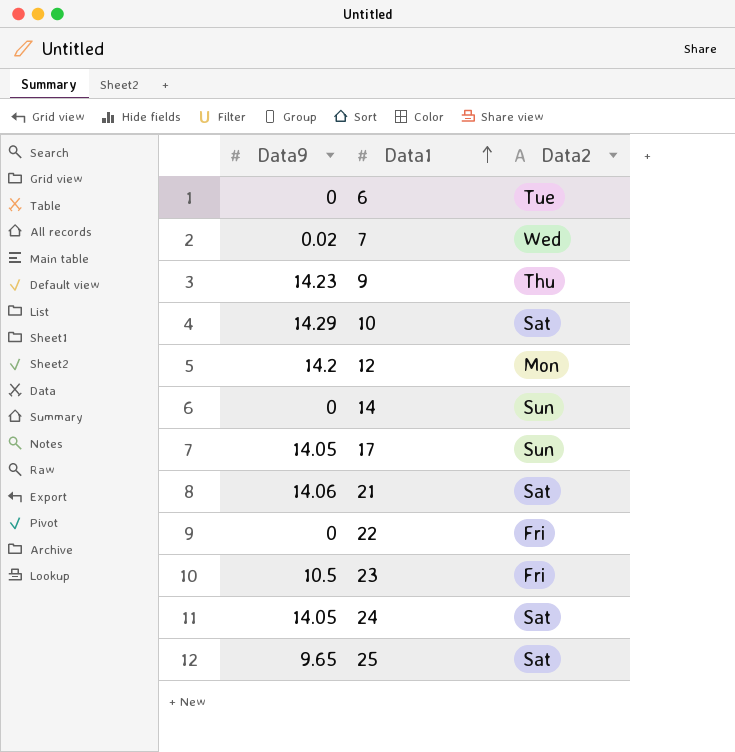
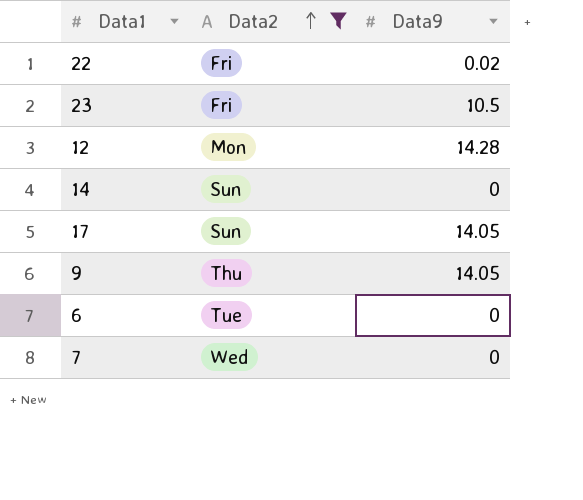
filter: none -> Data2 != Sat
row order: Data1 ascending -> Data2 ascending
column Data9 | position: 1 -> 3
22 | Data9: 0 -> 0.02
12 | Data9: 14.2 -> 14.28
9 | Data9: 14.23 -> 14.05
7 | Data9: 0.02 -> 0

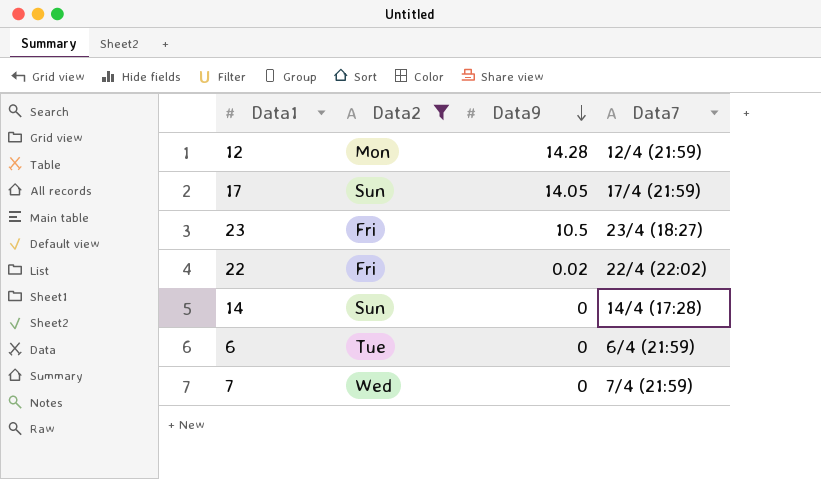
row order: Data2 ascending -> Data9 descending
column Data7 | position: none -> 4
row 9: Thu | 14.05 -> none

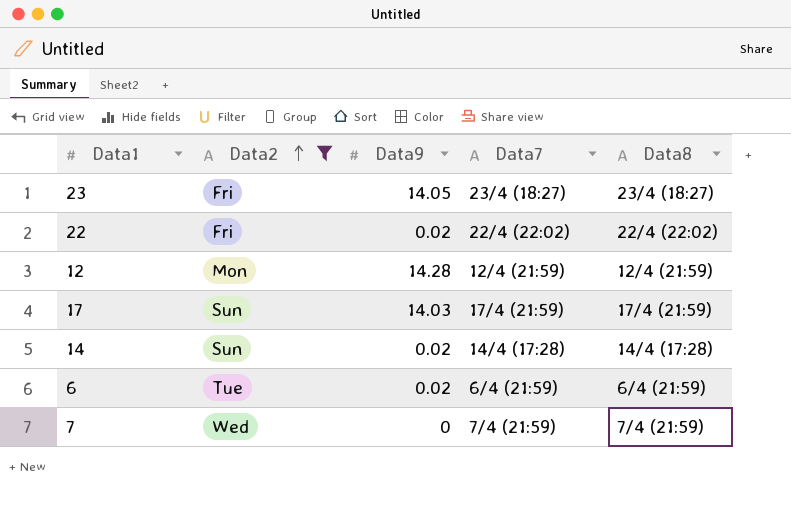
row order: Data9 descending -> Data2 ascending
column Data8 | position: none -> 5
23 | Data9: 10.5 -> 14.05
17 | Data9: 14.05 -> 14.03
14 | Data9: 0 -> 0.02
6 | Data9: 0 -> 0.02

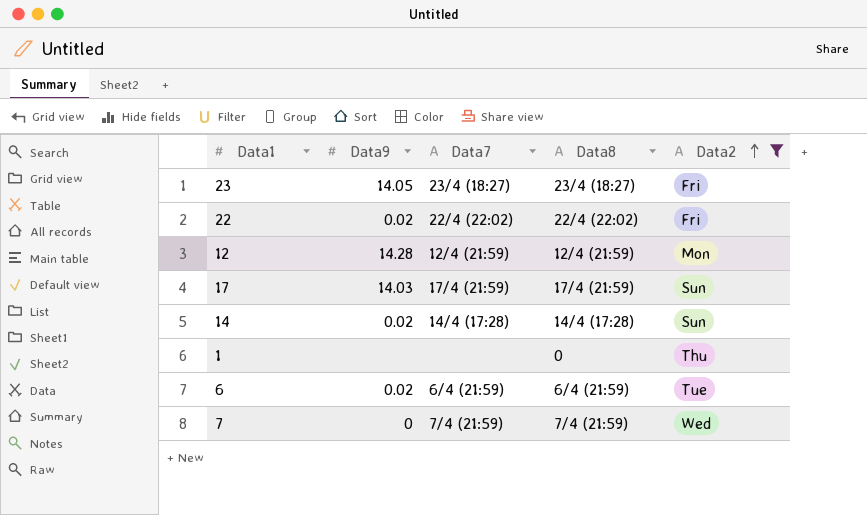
column Data2 | position: 2 -> 5
row 1: none -> none | none | 0 | Thu

